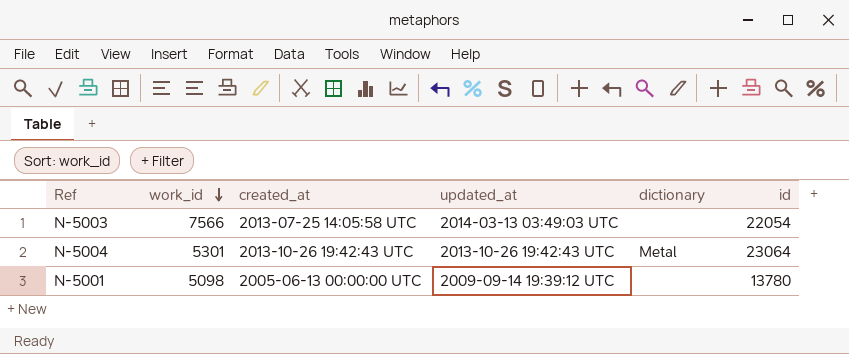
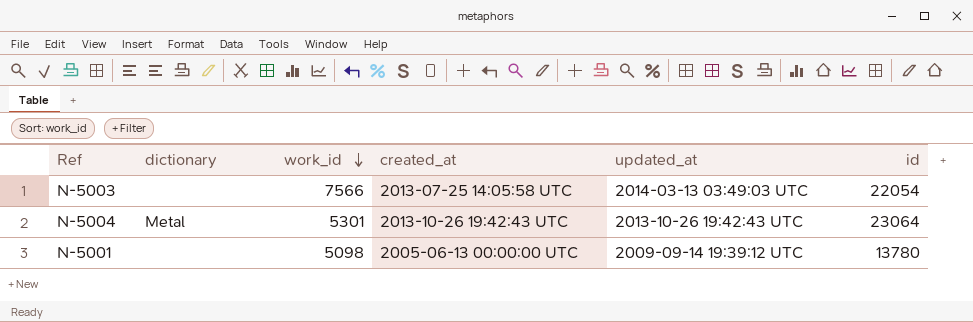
column dictionary | position: 5 -> 2

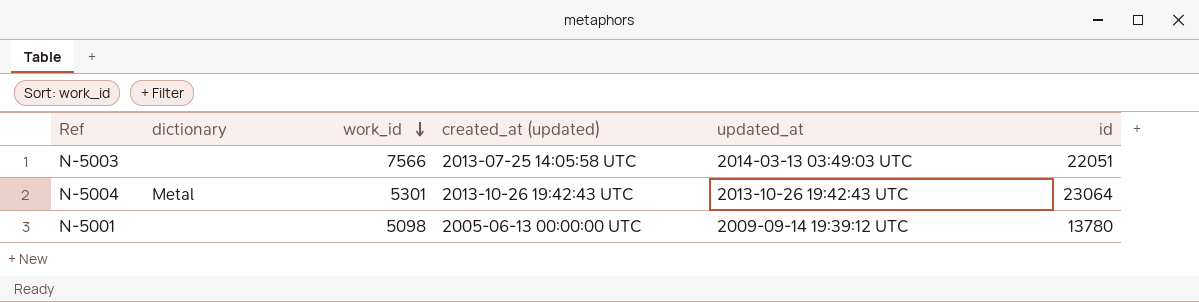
column name: created_at -> created_at (updated)
N-5003 | id: 22054 -> 22051

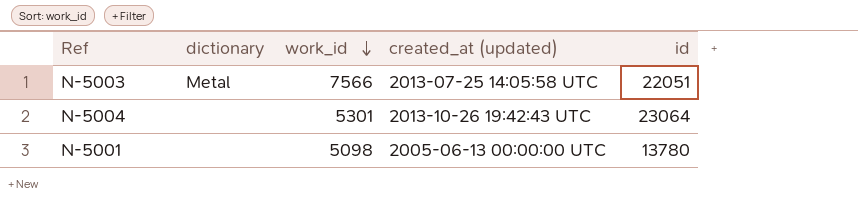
column updated_at | position: 5 -> none
N-5003 | dictionary: none -> Metal
N-5004 | dictionary: Metal -> none

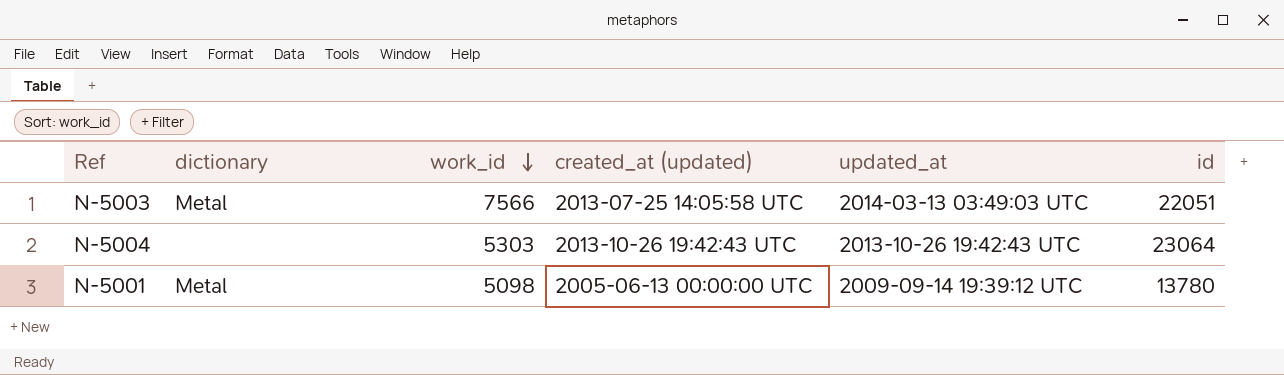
column updated_at | position: none -> 5
N-5004 | work_id: 5301 -> 5303
N-5001 | dictionary: none -> Metal

